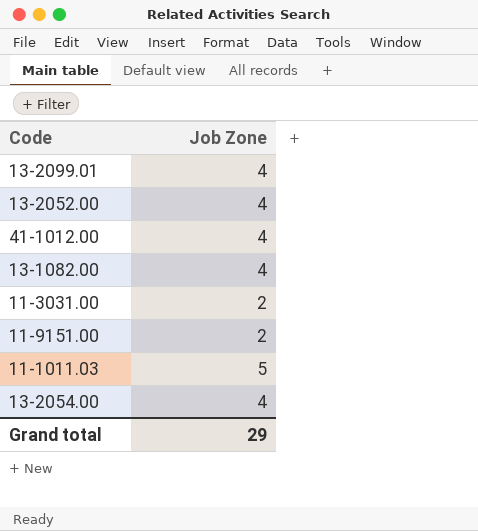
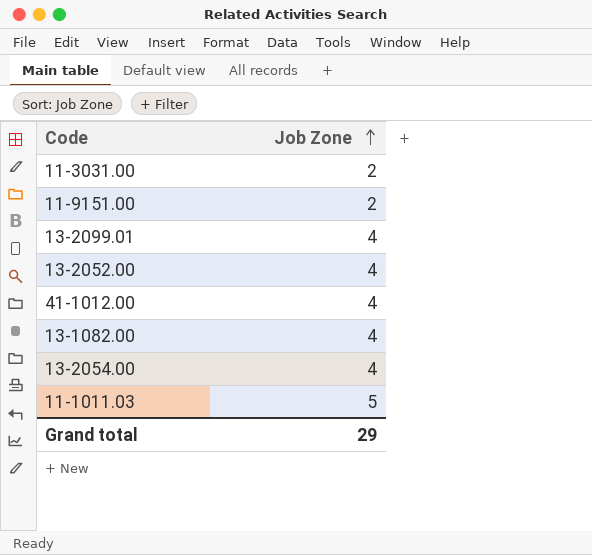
row order: none -> Job Zone ascending

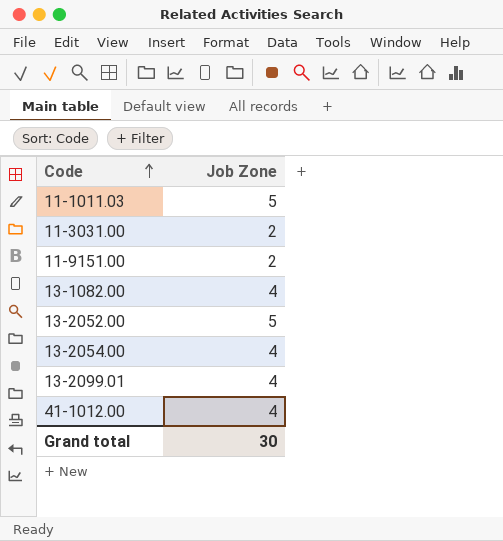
row order: Job Zone ascending -> Code ascending
13-2052.00 | Job Zone: 4 -> 5
Grand total | Job Zone: 29 -> 30

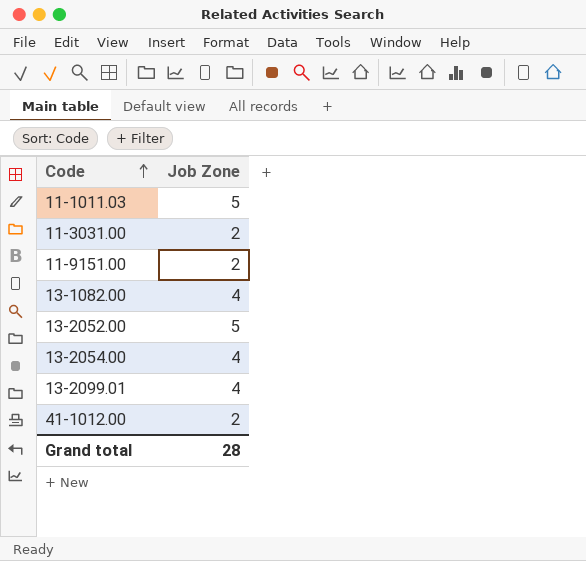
41-1012.00 | Job Zone: 4 -> 2
Grand total | Job Zone: 30 -> 28

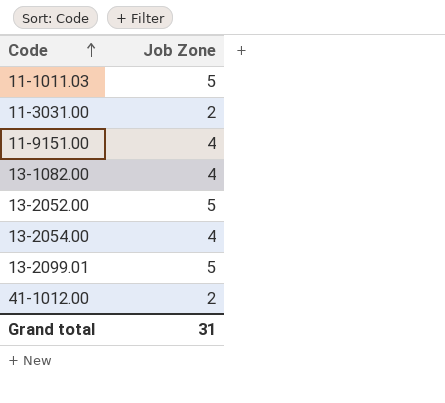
11-9151.00 | Job Zone: 2 -> 4
13-2099.01 | Job Zone: 4 -> 5
Grand total | Job Zone: 28 -> 31

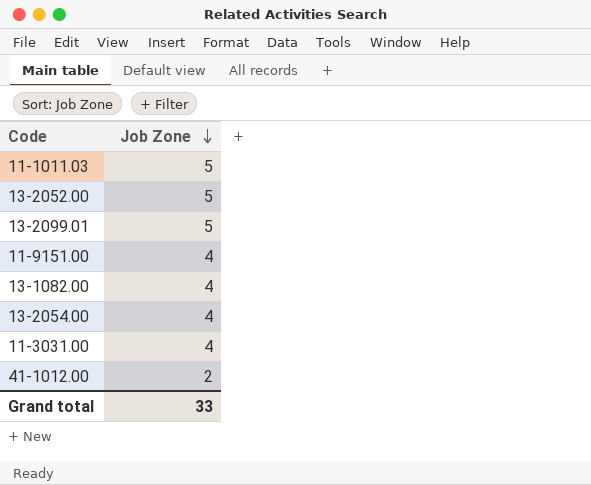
row order: Code ascending -> Job Zone descending
11-3031.00 | Job Zone: 2 -> 4
Grand total | Job Zone: 31 -> 33

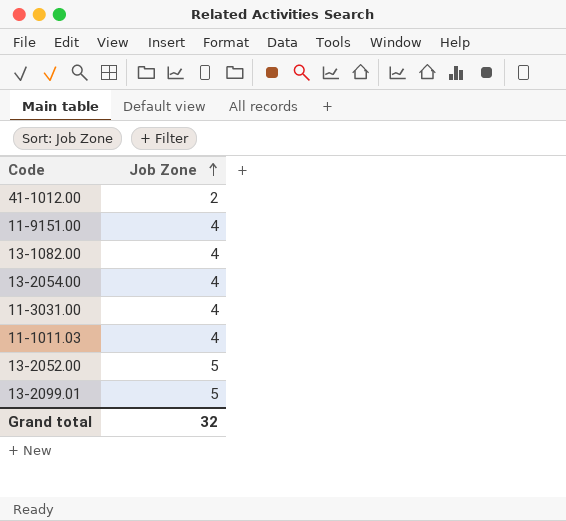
row order: Job Zone descending -> Job Zone ascending
11-1011.03 | Job Zone: 5 -> 4
Grand total | Job Zone: 33 -> 32

